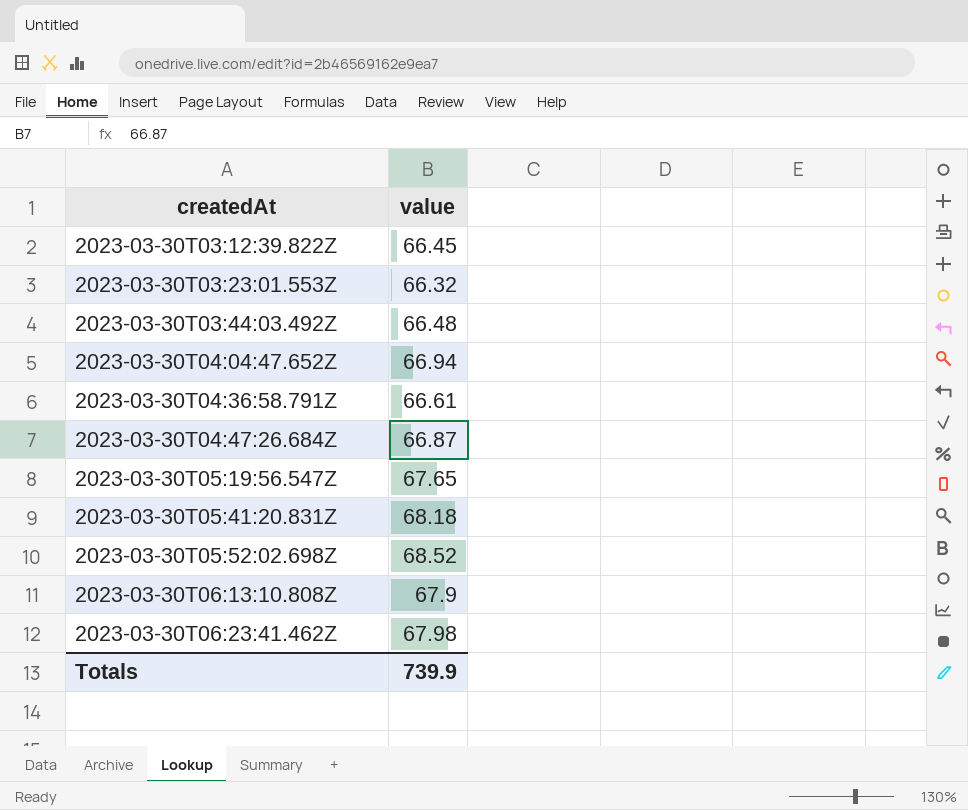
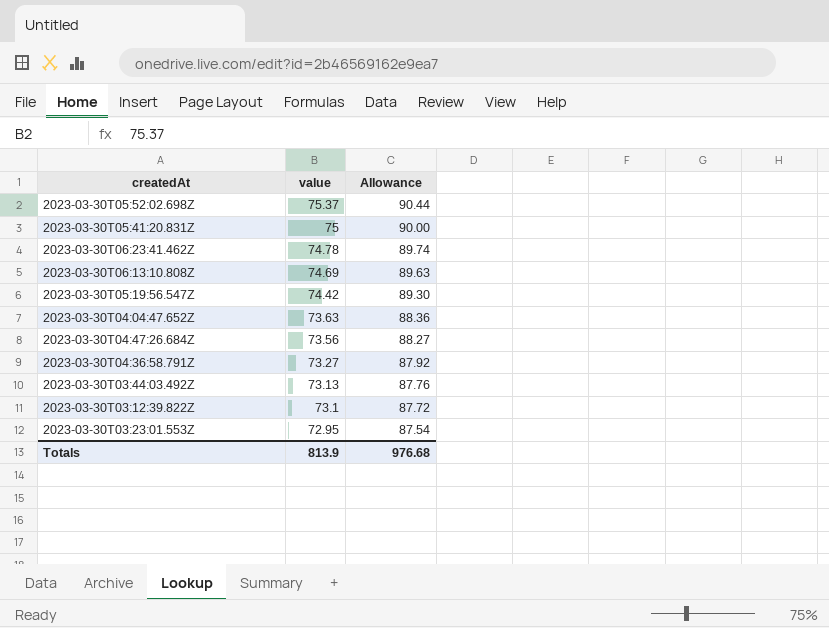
row order: createdAt ascending -> value descending
column Allowance | formula: none -> [value] * 1.2
2023-03-30T05:52:02.698Z | value: 68.52 -> 75.37
2023-03-30T05:41:20.831Z | value: 68.18 -> 75
2023-03-30T06:23:41.462Z | value: 67.98 -> 74.78
2023-03-30T06:13:10.808Z | value: 67.9 -> 74.69
2023-03-30T05:19:56.547Z | value: 67.65 -> 74.42
2023-03-30T04:04:47.652Z | value: 66.94 -> 73.63
2023-03-30T04:47:26.684Z | value: 66.87 -> 73.56
2023-03-30T04:36:58.791Z | value: 66.61 -> 73.27
2023-03-30T03:44:03.492Z | value: 66.48 -> 73.13
2023-03-30T03:12:39.822Z | value: 66.45 -> 73.1
2023-03-30T03:23:01.553Z | value: 66.32 -> 72.95
Totals | value: 739.9 -> 813.9

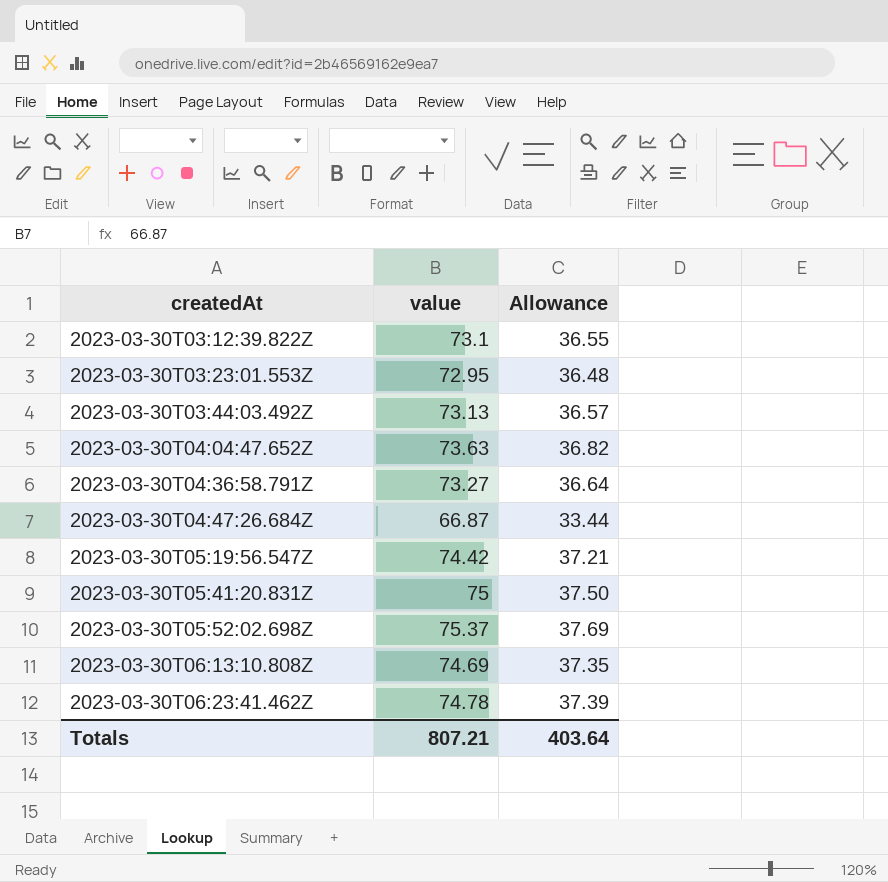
row order: value descending -> createdAt ascending
column Allowance | formula: [value] * 1.2 -> [value] * 0.5
2023-03-30T04:47:26.684Z | value: 73.56 -> 66.87
Totals | value: 813.9 -> 807.21
Totals | Allowance: 976.68 -> 403.64

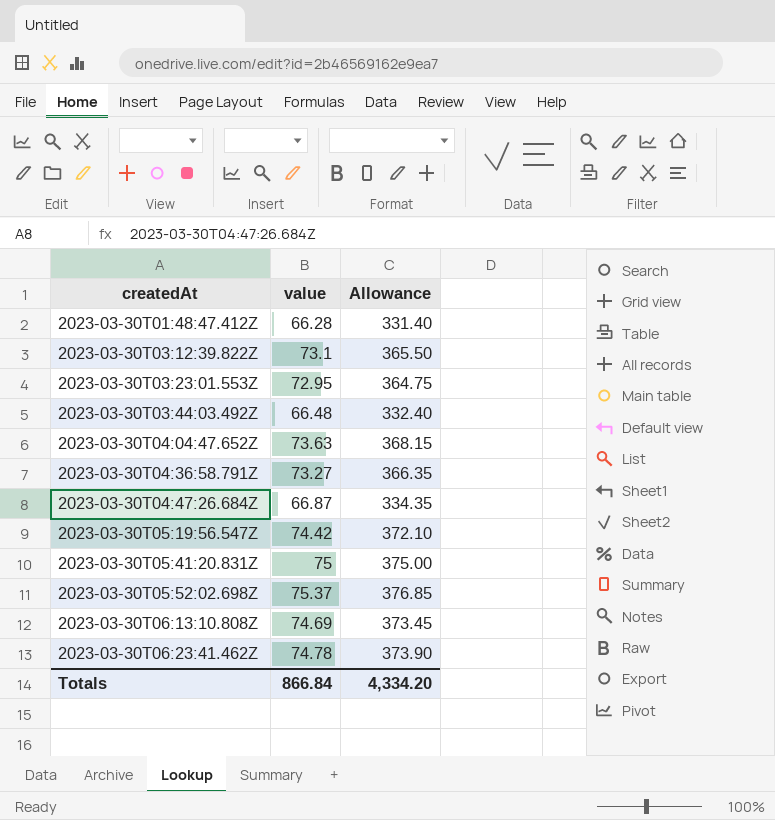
column Allowance | formula: [value] * 0.5 -> [value] * 5
row 2023-03-30T01:48:47.412Z: none -> 66.28 | 331.40
2023-03-30T03:44:03.492Z | value: 73.13 -> 66.48
Totals | value: 807.21 -> 866.84
Totals | Allowance: 403.64 -> 4,334.20

